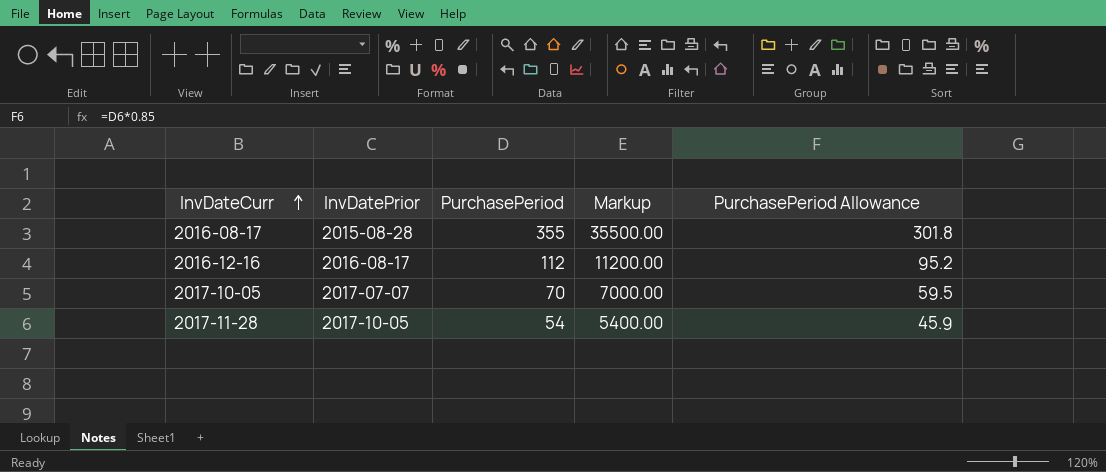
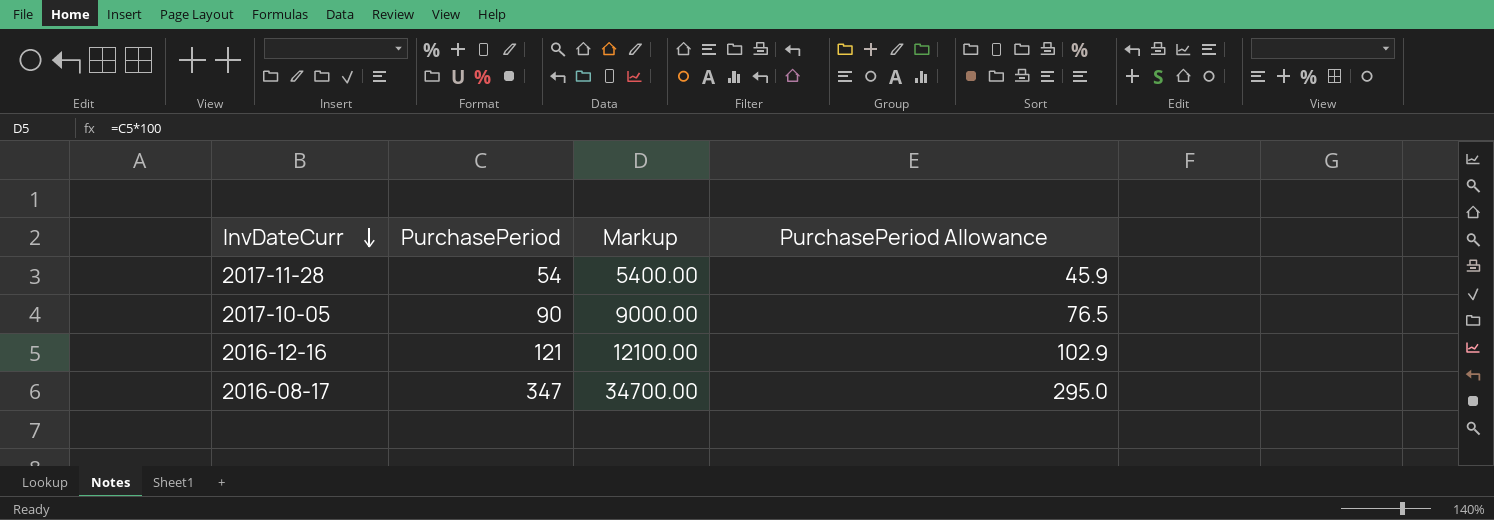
row order: InvDateCurr ascending -> InvDateCurr descending
column InvDatePrior | position: 2 -> none
2017-10-05 | PurchasePeriod: 70 -> 90
2017-10-05 | Markup: 7000.00 -> 9000.00
2017-10-05 | PurchasePeriod Allowance: 59.5 -> 76.5
2016-12-16 | PurchasePeriod: 112 -> 121
2016-12-16 | Markup: 11200.00 -> 12100.00
2016-12-16 | PurchasePeriod Allowance: 95.2 -> 102.9
2016-08-17 | PurchasePeriod: 355 -> 347
2016-08-17 | Markup: 35500.00 -> 34700.00
2016-08-17 | PurchasePeriod Allowance: 301.8 -> 295.0

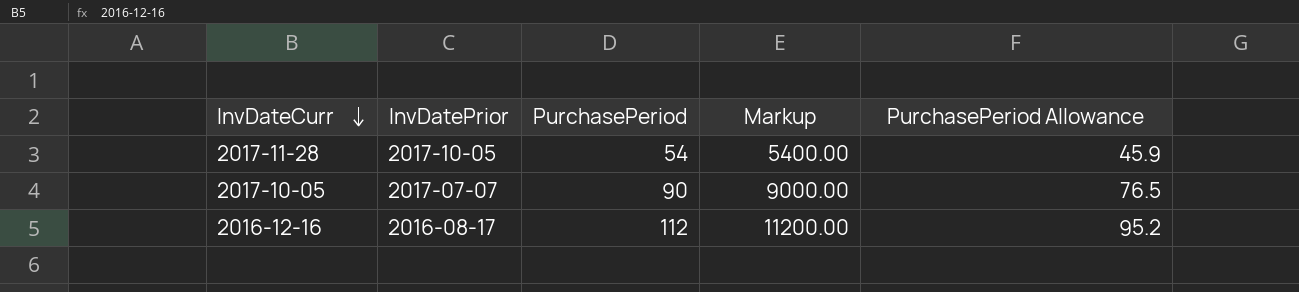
column InvDatePrior | position: none -> 2
row 2016-08-17: 347 | 34700.00 | 295.0 -> none
2016-12-16 | PurchasePeriod: 121 -> 112
2016-12-16 | Markup: 12100.00 -> 11200.00
2016-12-16 | PurchasePeriod Allowance: 102.9 -> 95.2

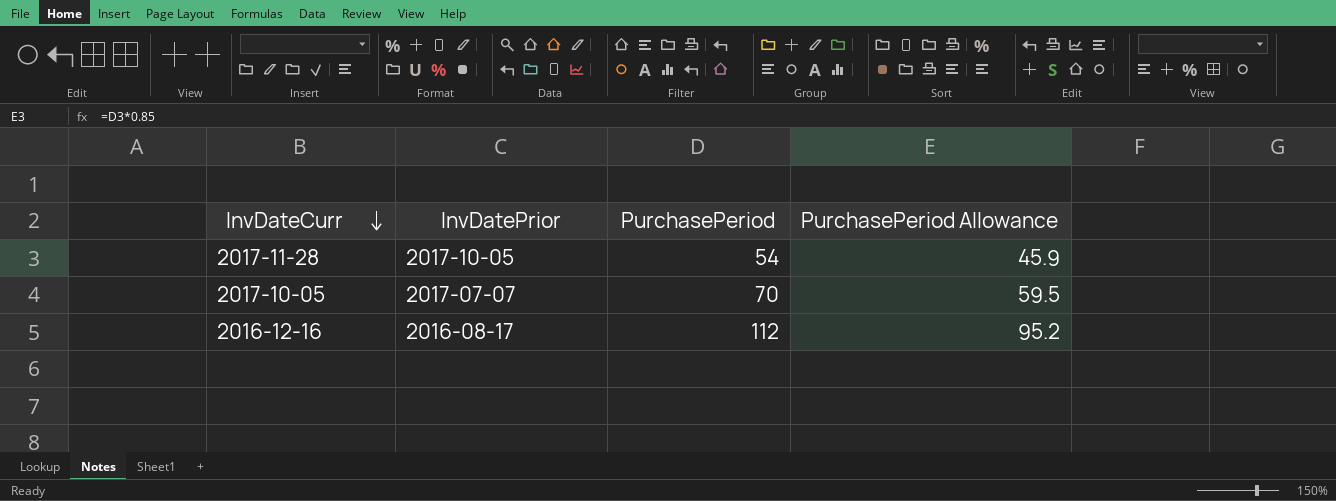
column Markup | formula: [PurchasePeriod] * 100 -> none
2017-10-05 | PurchasePeriod: 90 -> 70
2017-10-05 | PurchasePeriod Allowance: 76.5 -> 59.5

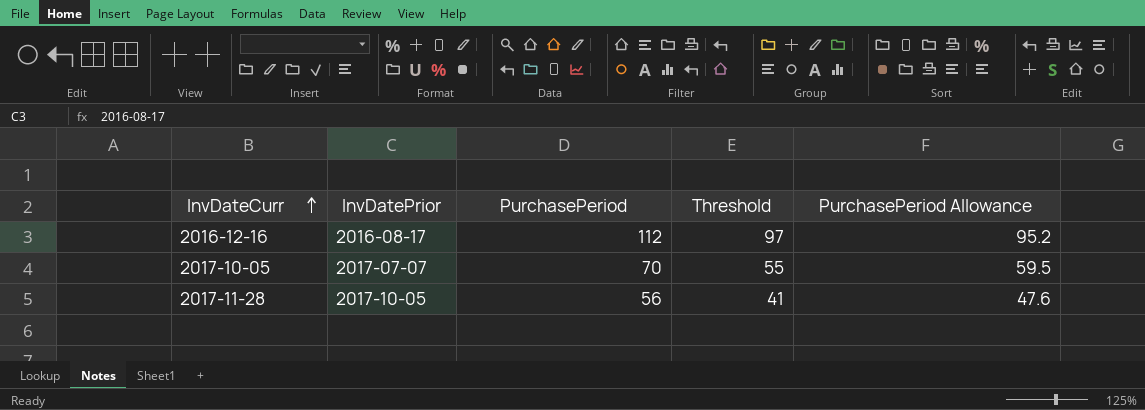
row order: InvDateCurr descending -> InvDateCurr ascending
column Threshold | formula: none -> [PurchasePeriod] - 15
2017-11-28 | PurchasePeriod: 54 -> 56
2017-11-28 | PurchasePeriod Allowance: 45.9 -> 47.6

